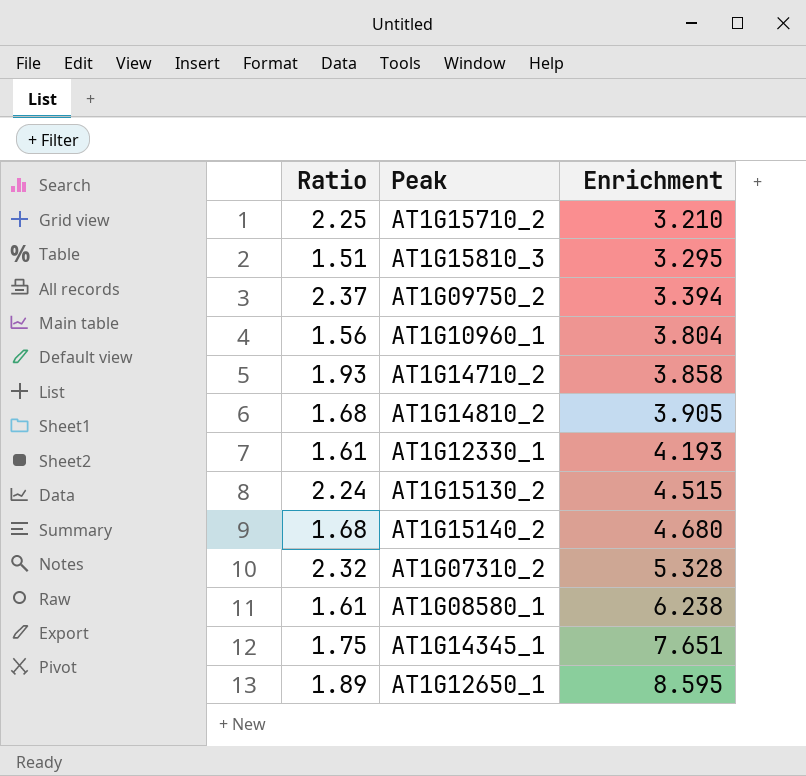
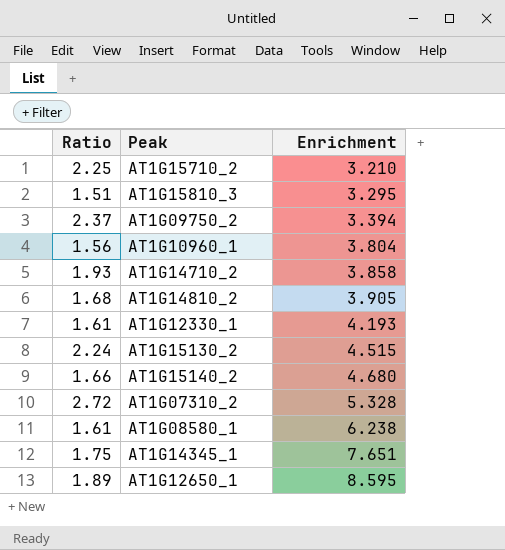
AT1G15140_2 | Ratio: 1.68 -> 1.66
AT1G07310_2 | Ratio: 2.32 -> 2.72

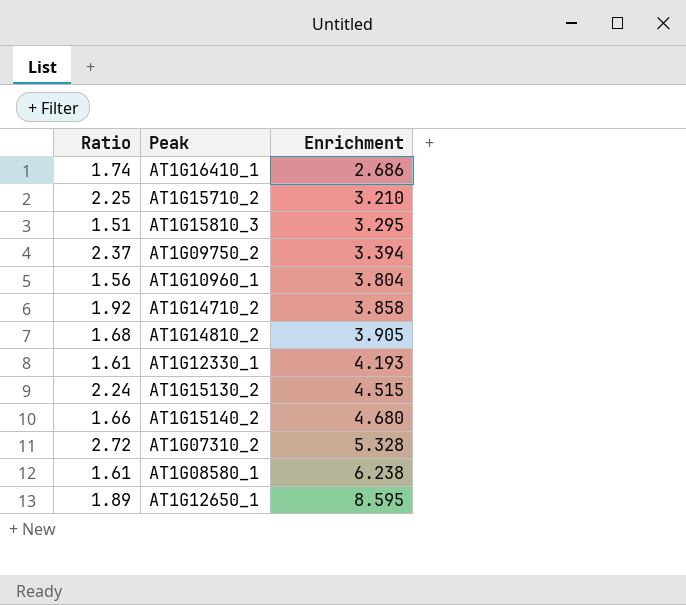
row AT1G14345_1: 1.75 | 7.651 -> none
row AT1G16410_1: none -> 1.74 | 2.686
AT1G14710_2 | Ratio: 1.93 -> 1.92

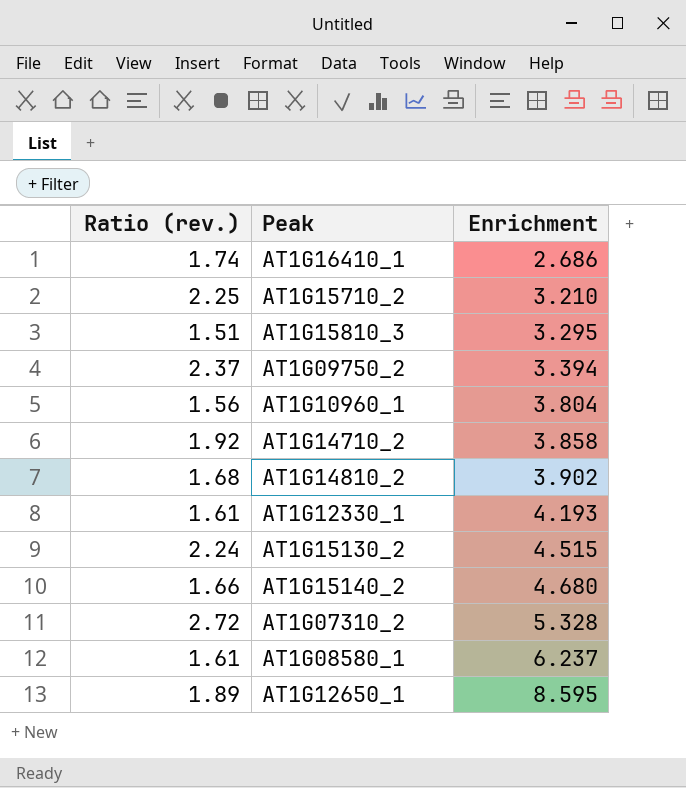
column name: Ratio -> Ratio (rev.)
AT1G14810_2 | Enrichment: 3.905 -> 3.902
AT1G08580_1 | Enrichment: 6.238 -> 6.237

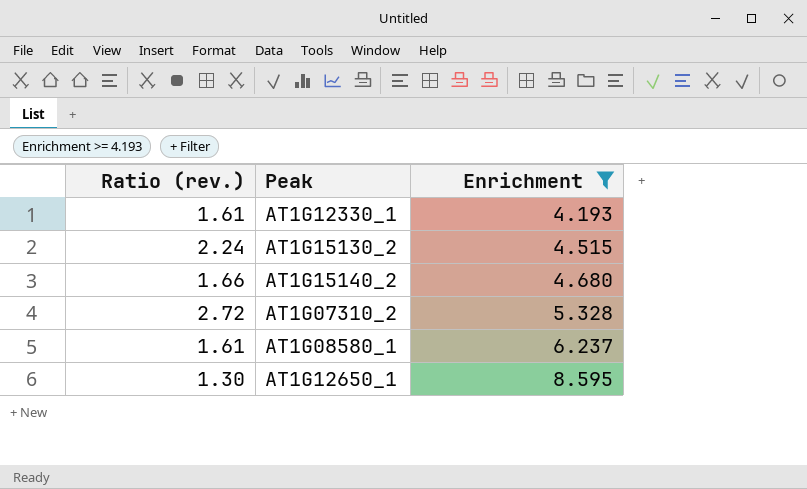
filter: none -> Enrichment >= 4.193
AT1G12650_1 | Ratio (rev.): 1.89 -> 1.30

